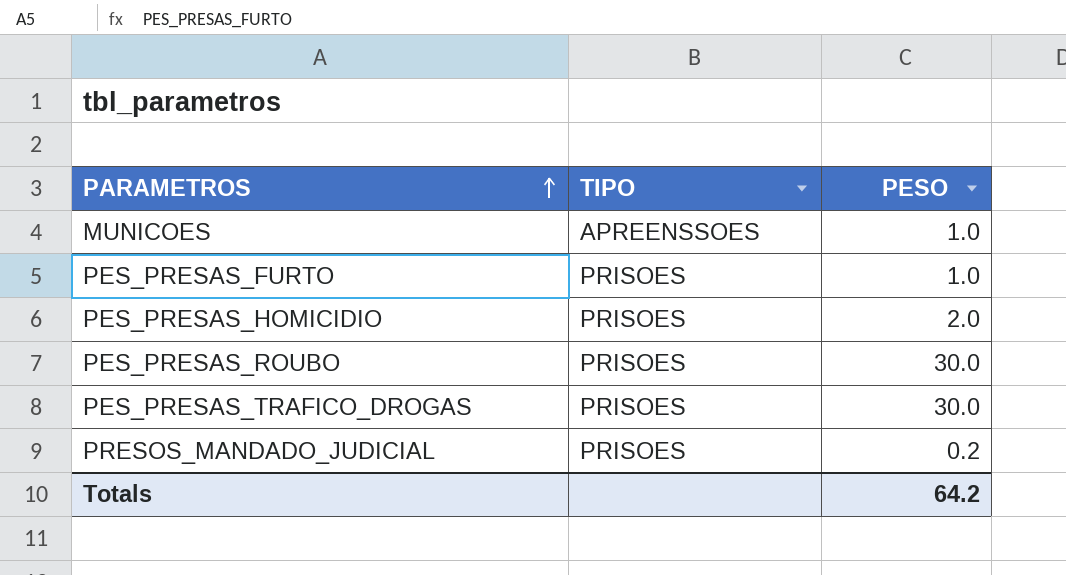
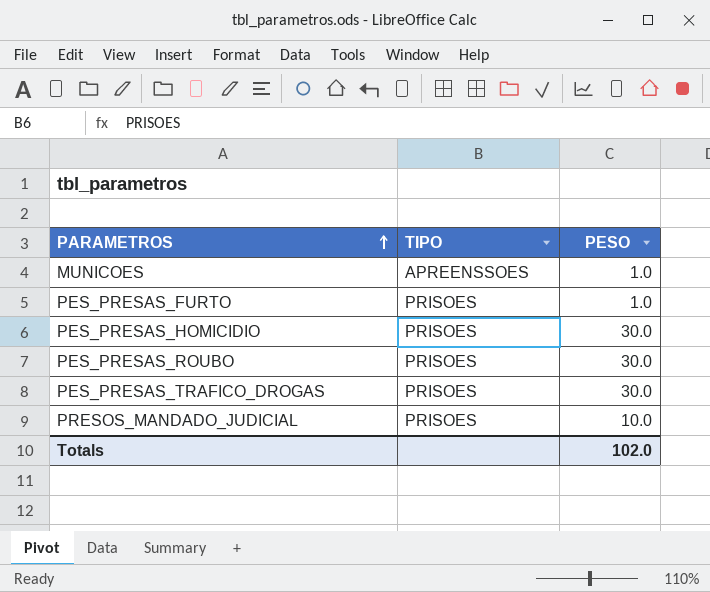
PES_PRESAS_HOMICIDIO | PESO: 2.0 -> 30.0
PRESOS_MANDADO_JUDICIAL | PESO: 0.2 -> 10.0
Totals | PESO: 64.2 -> 102.0

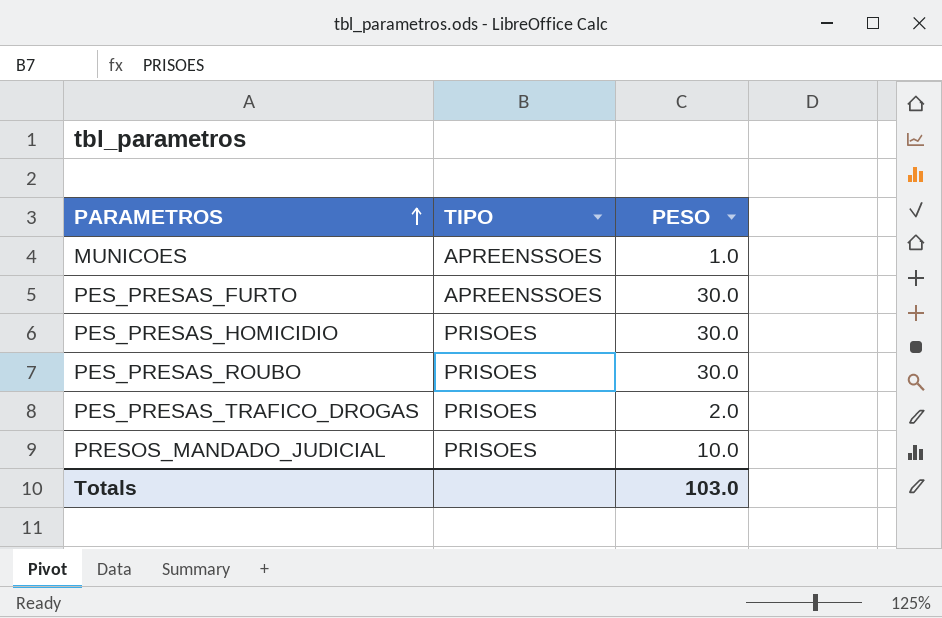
PES_PRESAS_FURTO | TIPO: PRISOES -> APREENSSOES
PES_PRESAS_FURTO | PESO: 1.0 -> 30.0
PES_PRESAS_TRAFICO_DROGAS | PESO: 30.0 -> 2.0
Totals | PESO: 102.0 -> 103.0

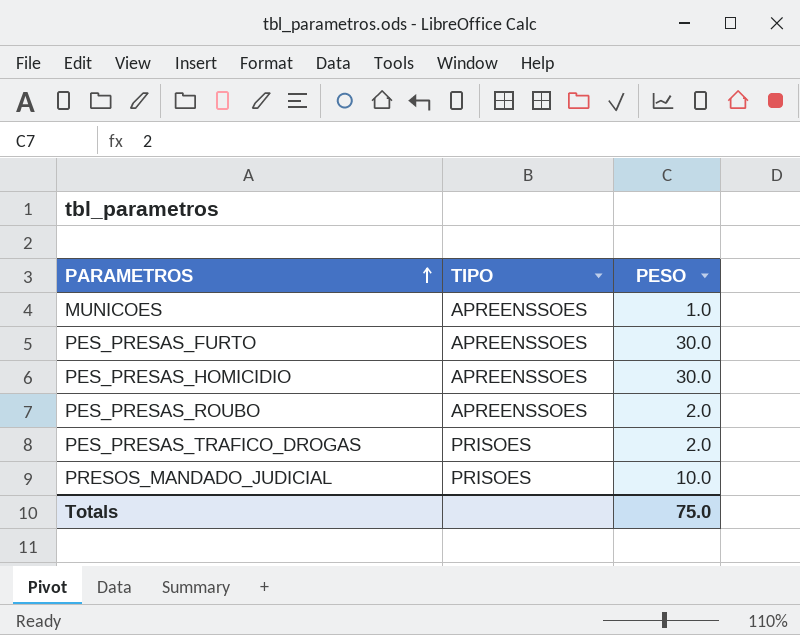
PES_PRESAS_HOMICIDIO | TIPO: PRISOES -> APREENSSOES
PES_PRESAS_ROUBO | TIPO: PRISOES -> APREENSSOES
PES_PRESAS_ROUBO | PESO: 30.0 -> 2.0
Totals | PESO: 103.0 -> 75.0

